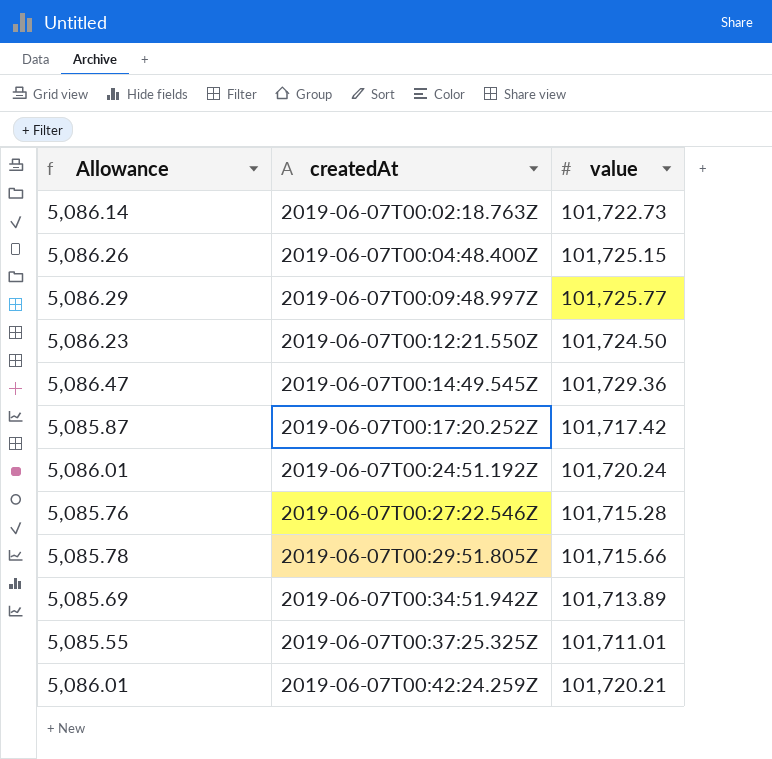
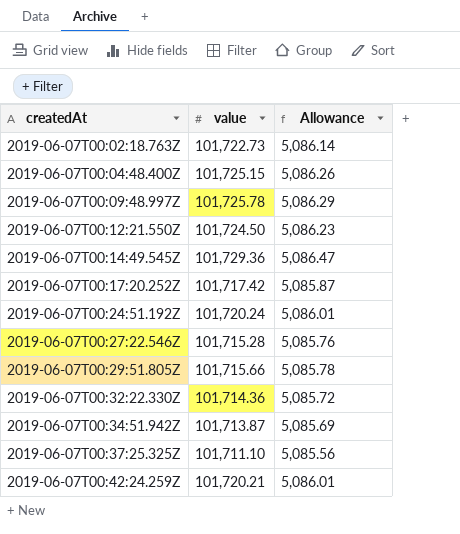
column Allowance | position: 1 -> 3
2019-06-07T00:09:48.997Z | value: 101,725.77 -> 101,725.78
row 2019-06-07T00:32:22.330Z: none -> 101,714.36 | 5,085.72
2019-06-07T00:34:51.942Z | value: 101,713.89 -> 101,713.87
2019-06-07T00:37:25.325Z | value: 101,711.01 -> 101,711.10
2019-06-07T00:37:25.325Z | Allowance: 5,085.55 -> 5,085.56

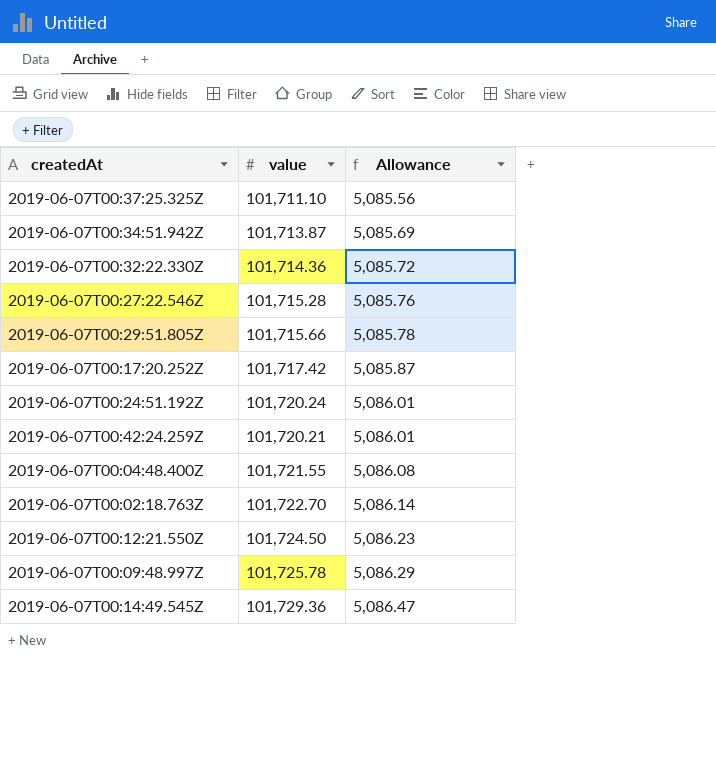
row order: createdAt ascending -> Allowance ascending
2019-06-07T00:04:48.400Z | value: 101,725.15 -> 101,721.55
2019-06-07T00:04:48.400Z | Allowance: 5,086.26 -> 5,086.08
2019-06-07T00:02:18.763Z | value: 101,722.73 -> 101,722.70

